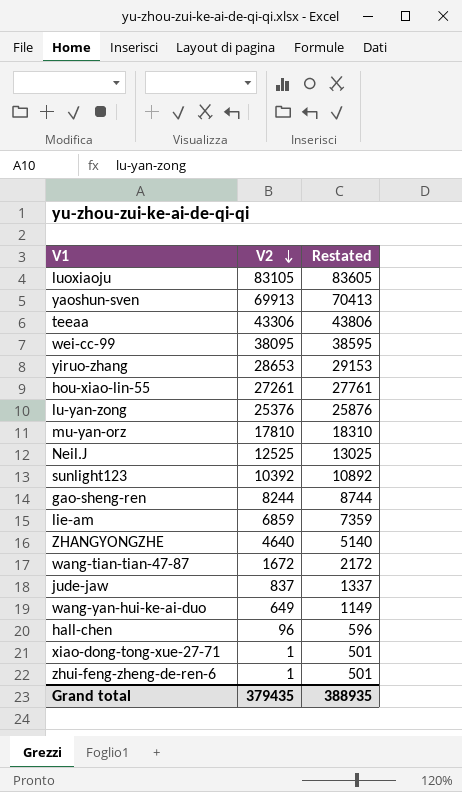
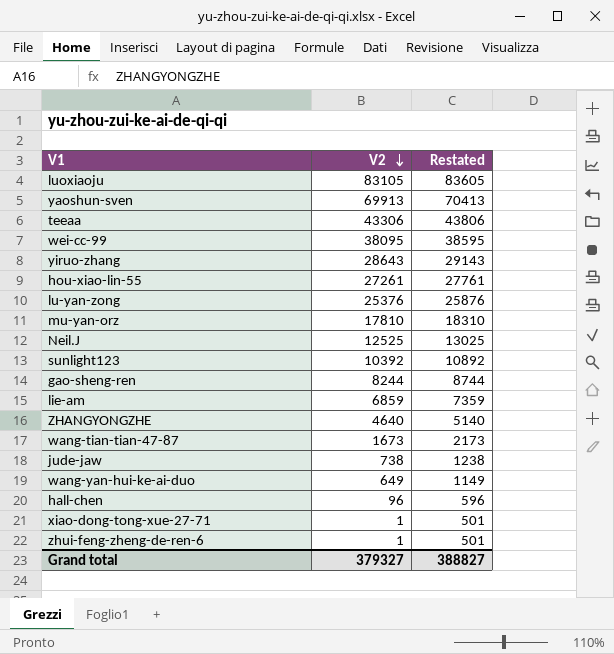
yiruo-zhang | V2: 28653 -> 28643
yiruo-zhang | Restated: 29153 -> 29143
wang-tian-tian-47-87 | V2: 1672 -> 1673
wang-tian-tian-47-87 | Restated: 2172 -> 2173
jude-jaw | V2: 837 -> 738
jude-jaw | Restated: 1337 -> 1238
Grand total | V2: 379435 -> 379327
Grand total | Restated: 388935 -> 388827

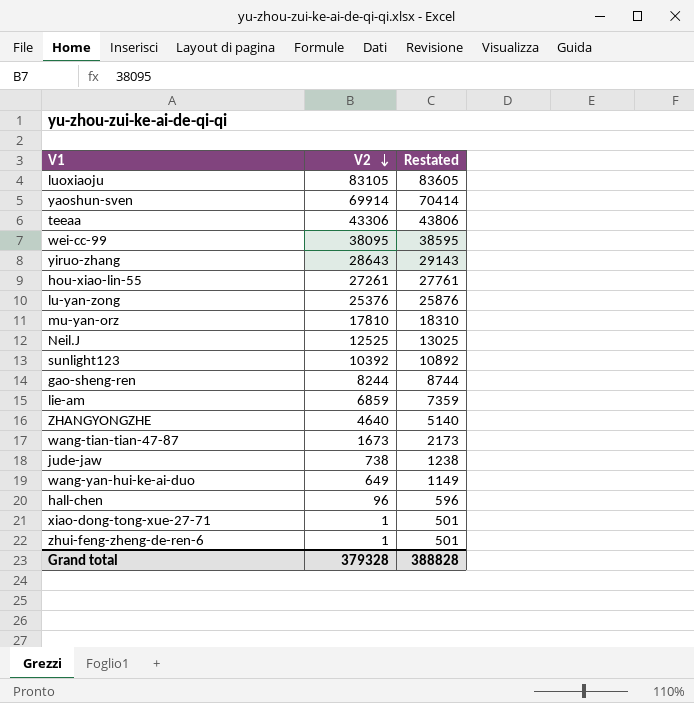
yaoshun-sven | V2: 69913 -> 69914
yaoshun-sven | Restated: 70413 -> 70414
Grand total | V2: 379327 -> 379328
Grand total | Restated: 388827 -> 388828

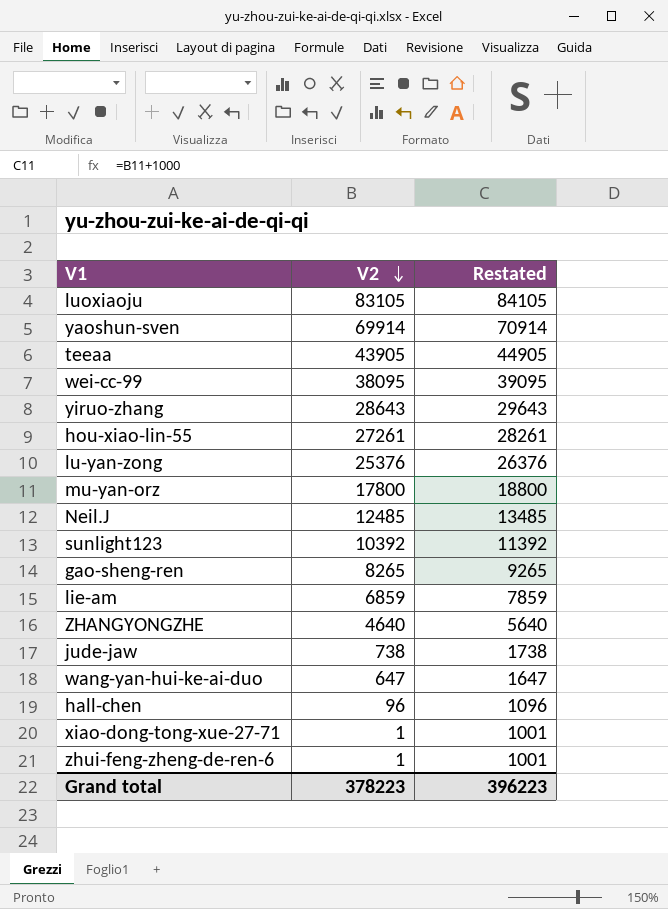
column Restated | formula: [V2] + 500 -> [V2] + 1000
row wang-tian-tian-47-87: 1673 | 2173 -> none
teeaa | V2: 43306 -> 43905
mu-yan-orz | V2: 17810 -> 17800
Neil.J | V2: 12525 -> 12485
gao-sheng-ren | V2: 8244 -> 8265
wang-yan-hui-ke-ai-duo | V2: 649 -> 647
Grand total | V2: 379328 -> 378223
Grand total | Restated: 388828 -> 396223

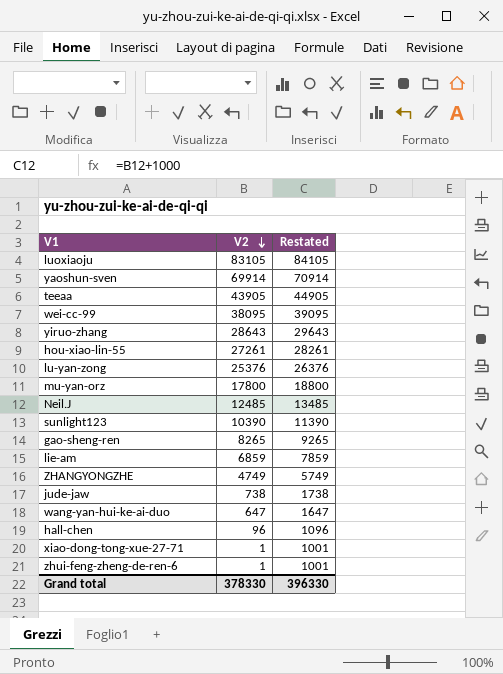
sunlight123 | V2: 10392 -> 10390
sunlight123 | Restated: 11392 -> 11390
ZHANGYONGZHE | V2: 4640 -> 4749
ZHANGYONGZHE | Restated: 5640 -> 5749
Grand total | V2: 378223 -> 378330
Grand total | Restated: 396223 -> 396330

